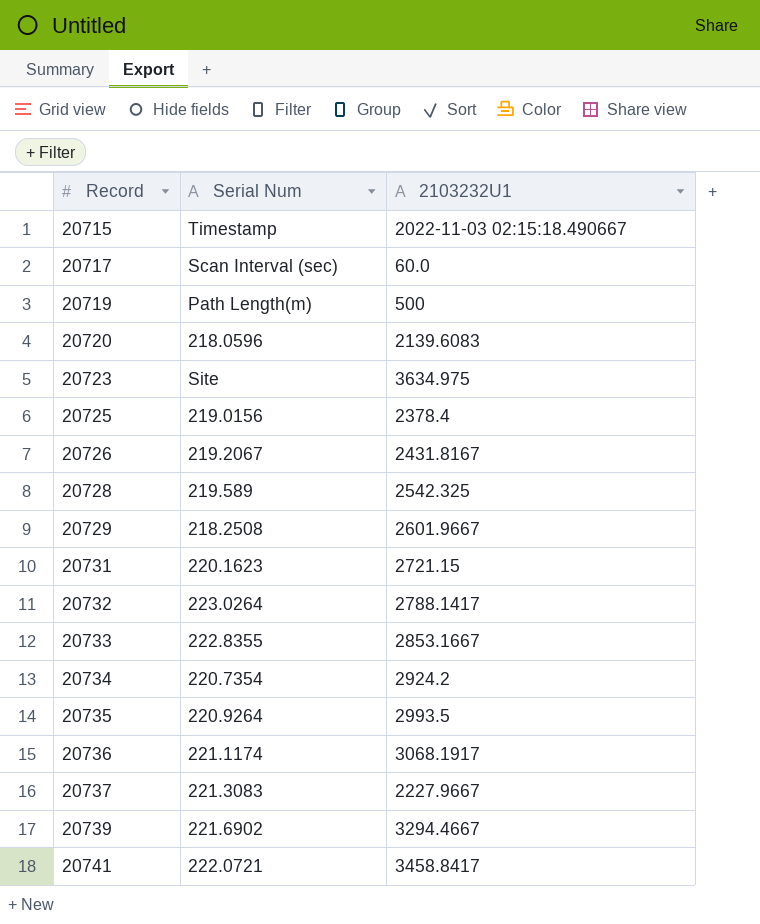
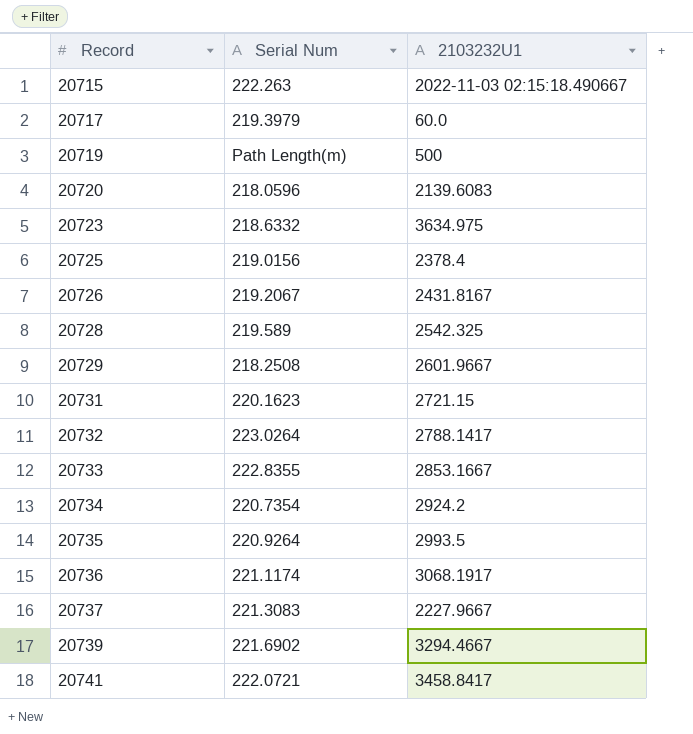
20715 | Serial Num: Timestamp -> 222.263
20717 | Serial Num: Scan Interval (sec) -> 219.3979
20723 | Serial Num: Site -> 218.6332

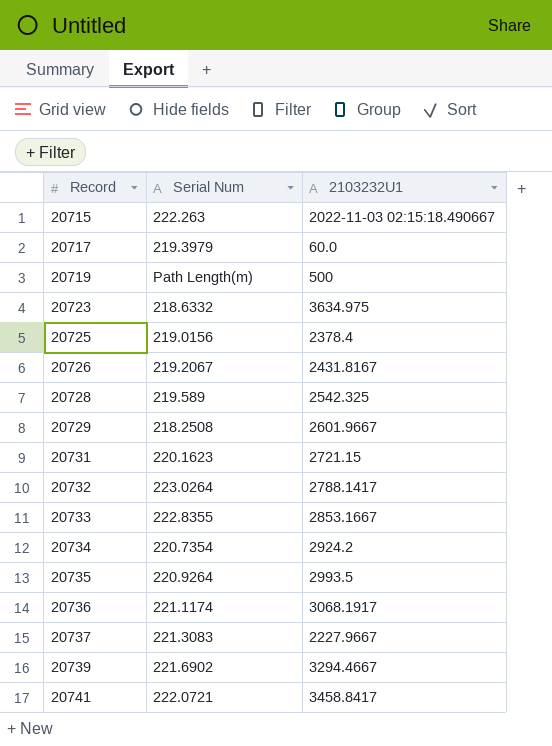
row 20720: 218.0596 | 2139.6083 -> none

